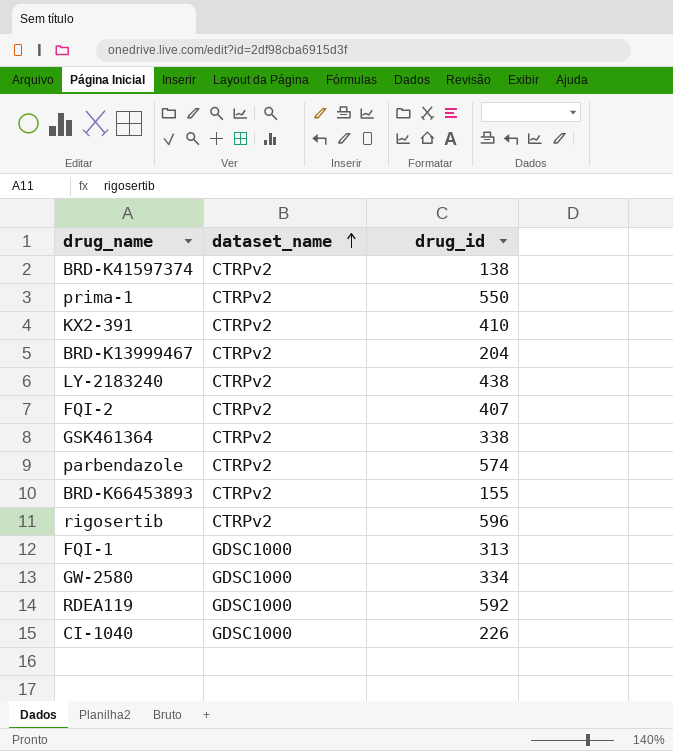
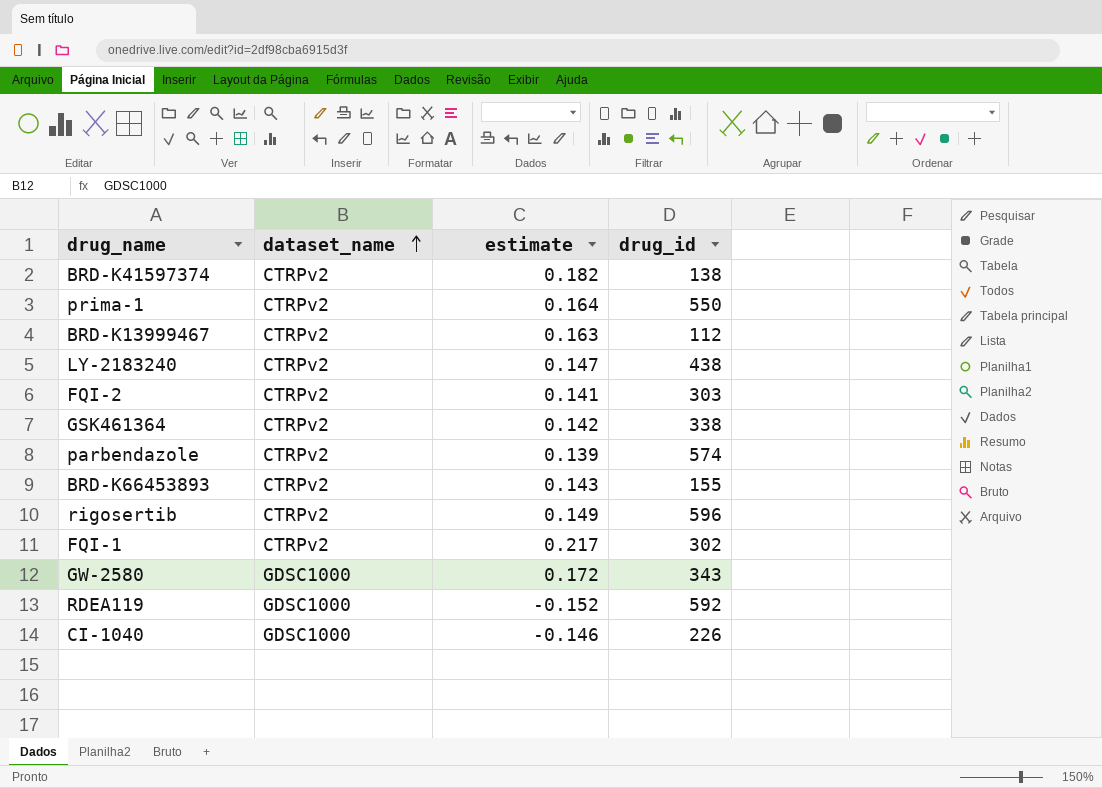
column estimate | position: none -> 3
row KX2-391: CTRPv2 | 410 -> none
BRD-K13999467 | drug_id: 204 -> 112
FQI-2 | drug_id: 407 -> 303
FQI-1 | dataset_name: GDSC1000 -> CTRPv2
FQI-1 | drug_id: 313 -> 302
GW-2580 | drug_id: 334 -> 343

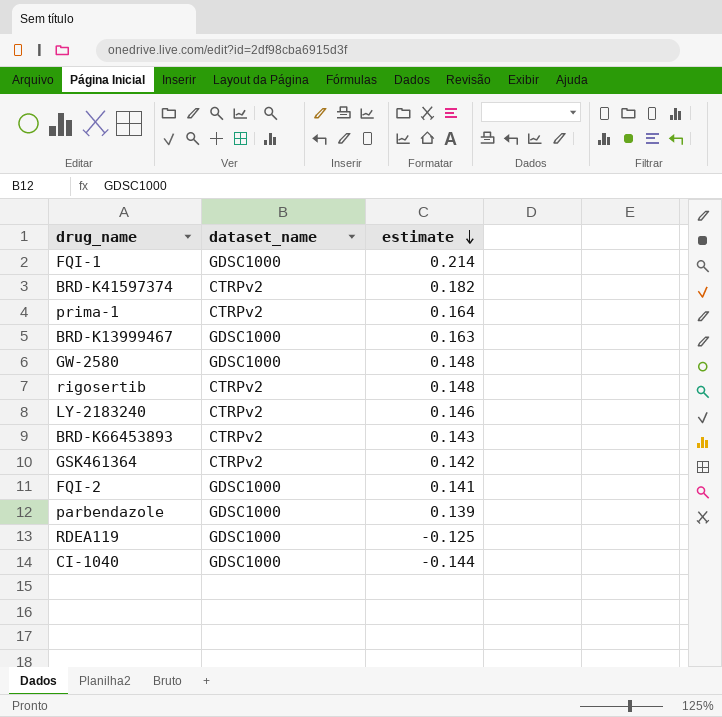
row order: dataset_name ascending -> estimate descending
column drug_id | position: 4 -> none
FQI-1 | dataset_name: CTRPv2 -> GDSC1000
FQI-1 | estimate: 0.217 -> 0.214
BRD-K13999467 | dataset_name: CTRPv2 -> GDSC1000
GW-2580 | estimate: 0.172 -> 0.148
rigosertib | estimate: 0.149 -> 0.148
LY-2183240 | estimate: 0.147 -> 0.146
FQI-2 | dataset_name: CTRPv2 -> GDSC1000
parbendazole | dataset_name: CTRPv2 -> GDSC1000
RDEA119 | estimate: -0.152 -> -0.125
CI-1040 | estimate: -0.146 -> -0.144

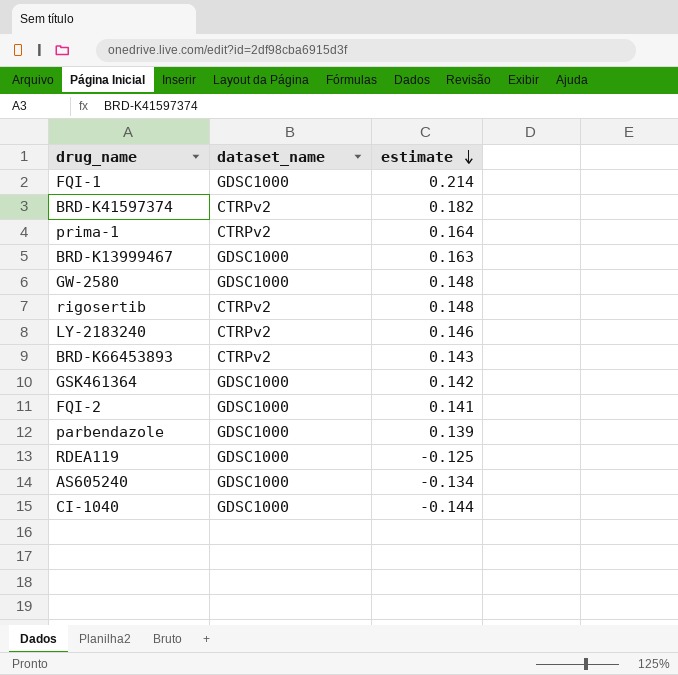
GSK461364 | dataset_name: CTRPv2 -> GDSC1000
row AS605240: none -> GDSC1000 | -0.134

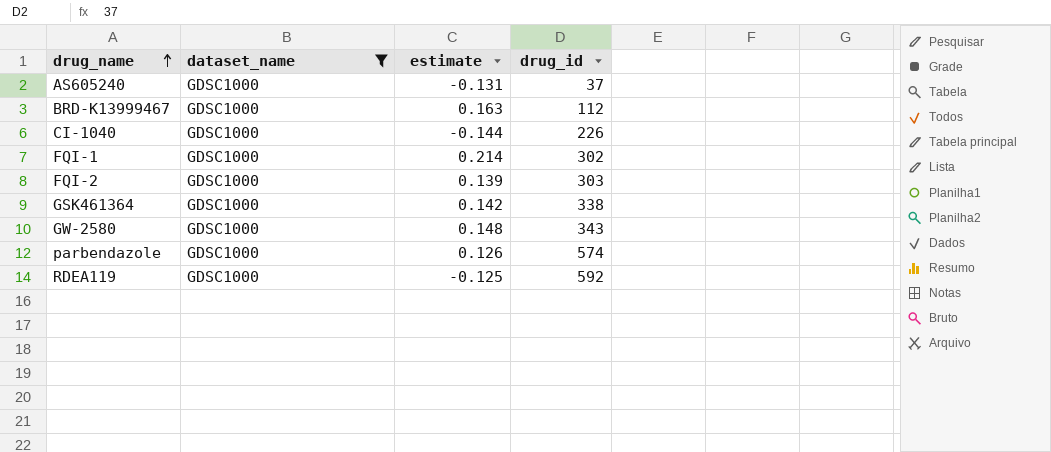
filter: none -> dataset_name = GDSC1000
row order: estimate descending -> drug_name ascending
column drug_id | position: none -> 4
AS605240 | estimate: -0.134 -> -0.131
FQI-2 | estimate: 0.141 -> 0.139
parbendazole | estimate: 0.139 -> 0.126

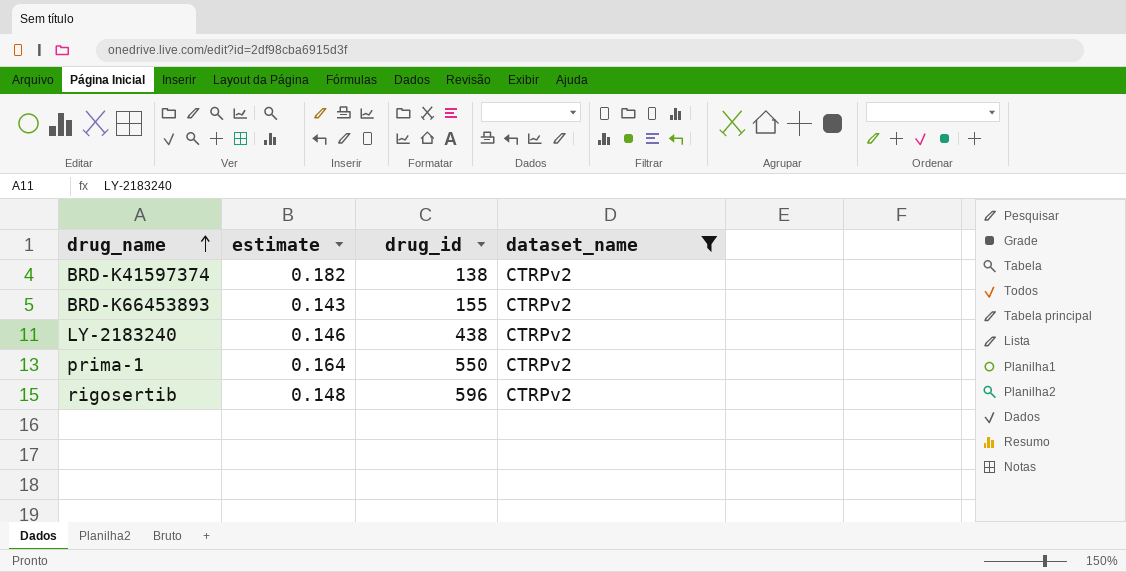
filter: dataset_name = GDSC1000 -> dataset_name = CTRPv2
column dataset_name | position: 2 -> 4

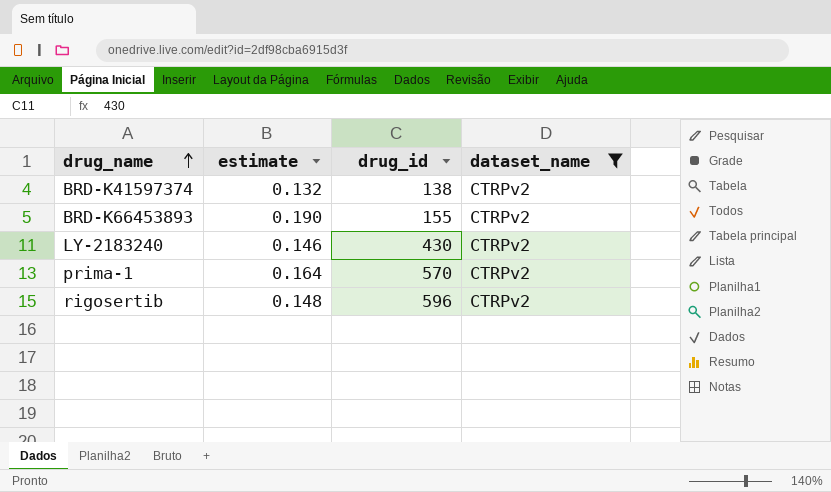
BRD-K41597374 | estimate: 0.182 -> 0.132
BRD-K66453893 | estimate: 0.143 -> 0.190
LY-2183240 | drug_id: 438 -> 430
prima-1 | drug_id: 550 -> 570

